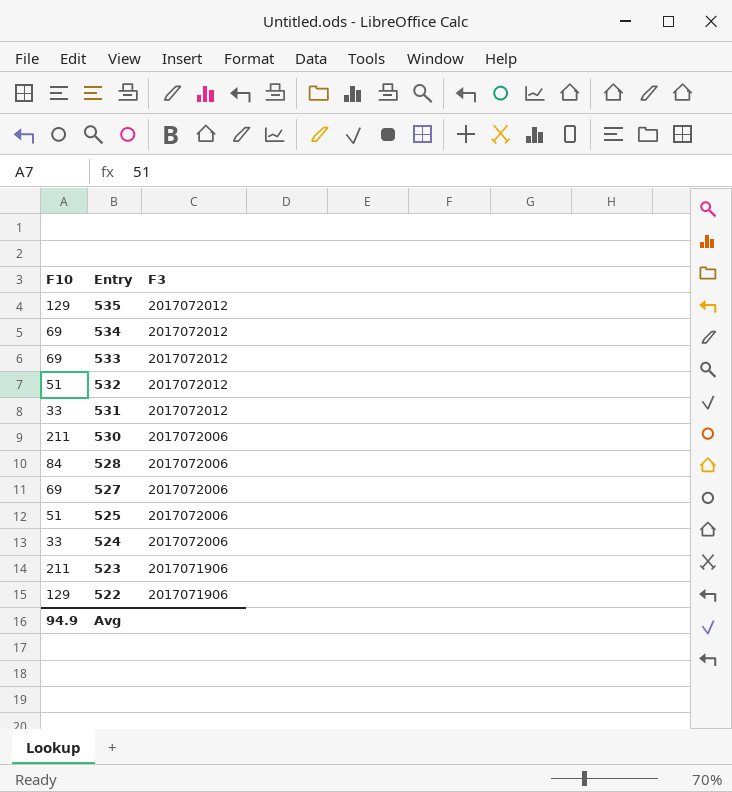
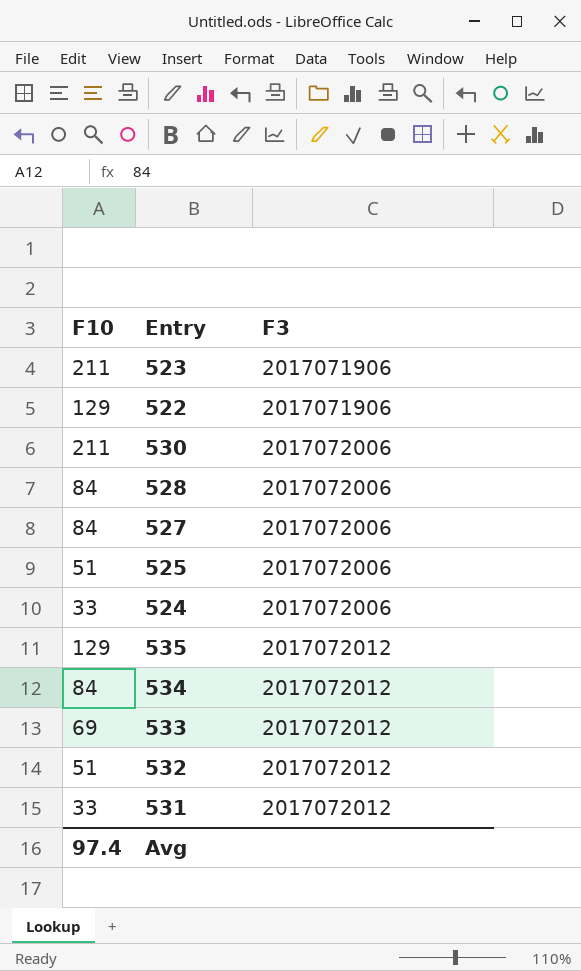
row order: Entry descending -> F3 ascending
527 | F10: 69 -> 84
534 | F10: 69 -> 84
Avg | F10: 94.9 -> 97.4

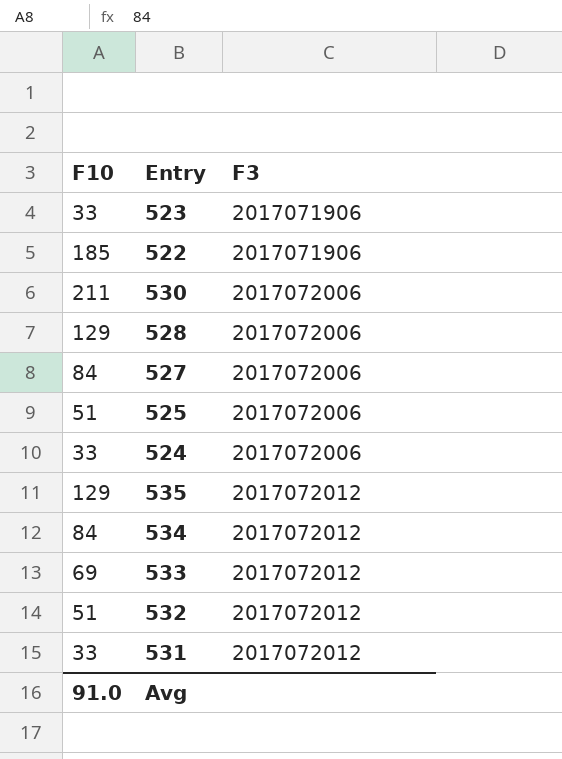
523 | F10: 211 -> 33
522 | F10: 129 -> 185
528 | F10: 84 -> 129
Avg | F10: 97.4 -> 91.0

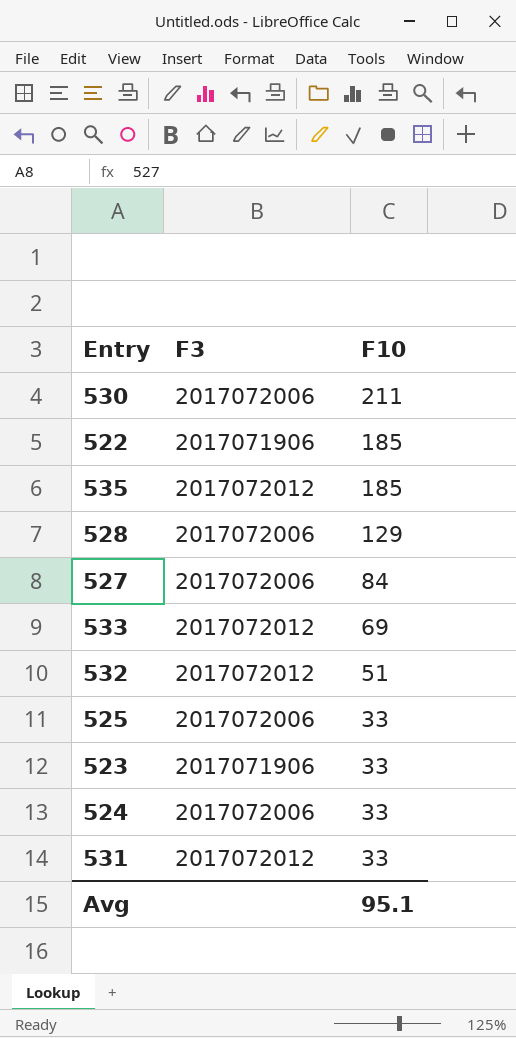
row order: F3 ascending -> F10 descending
column F10 | position: 1 -> 3
row 534: 84 | 2017072012 -> none
535 | F10: 129 -> 185
525 | F10: 51 -> 33
Avg | F10: 91.0 -> 95.1

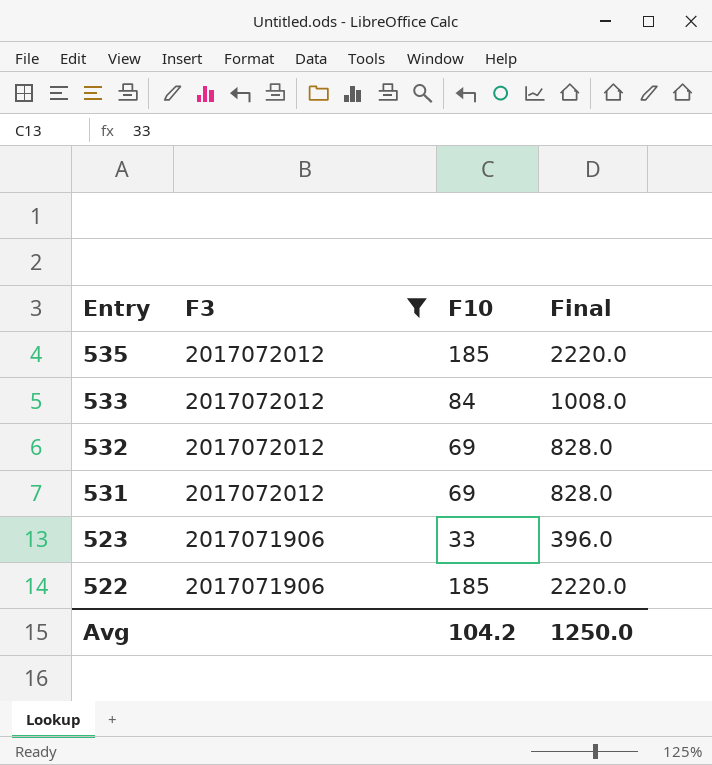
filter: none -> F3 != 2017072006
row order: F10 descending -> Entry descending
column Final | formula: none -> [F10] * 12
533 | F10: 69 -> 84
532 | F10: 51 -> 69
531 | F10: 33 -> 69
Avg | F10: 95.1 -> 104.2

